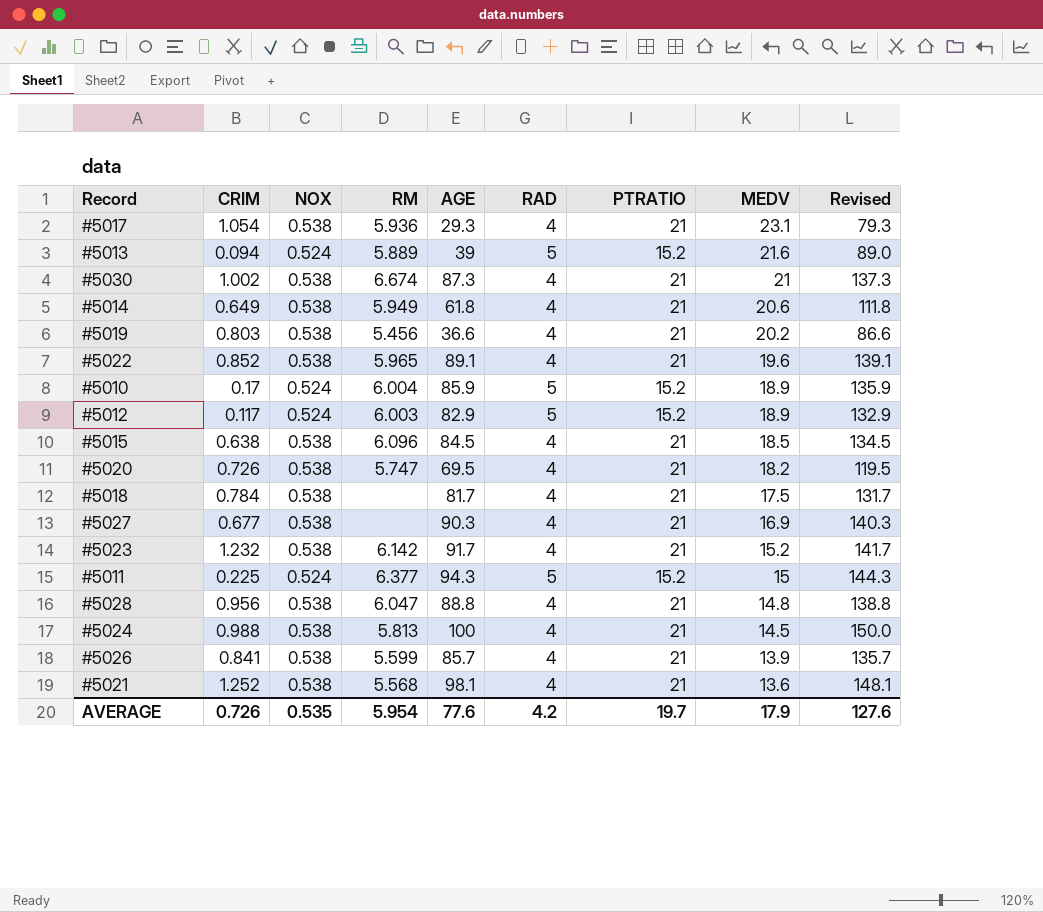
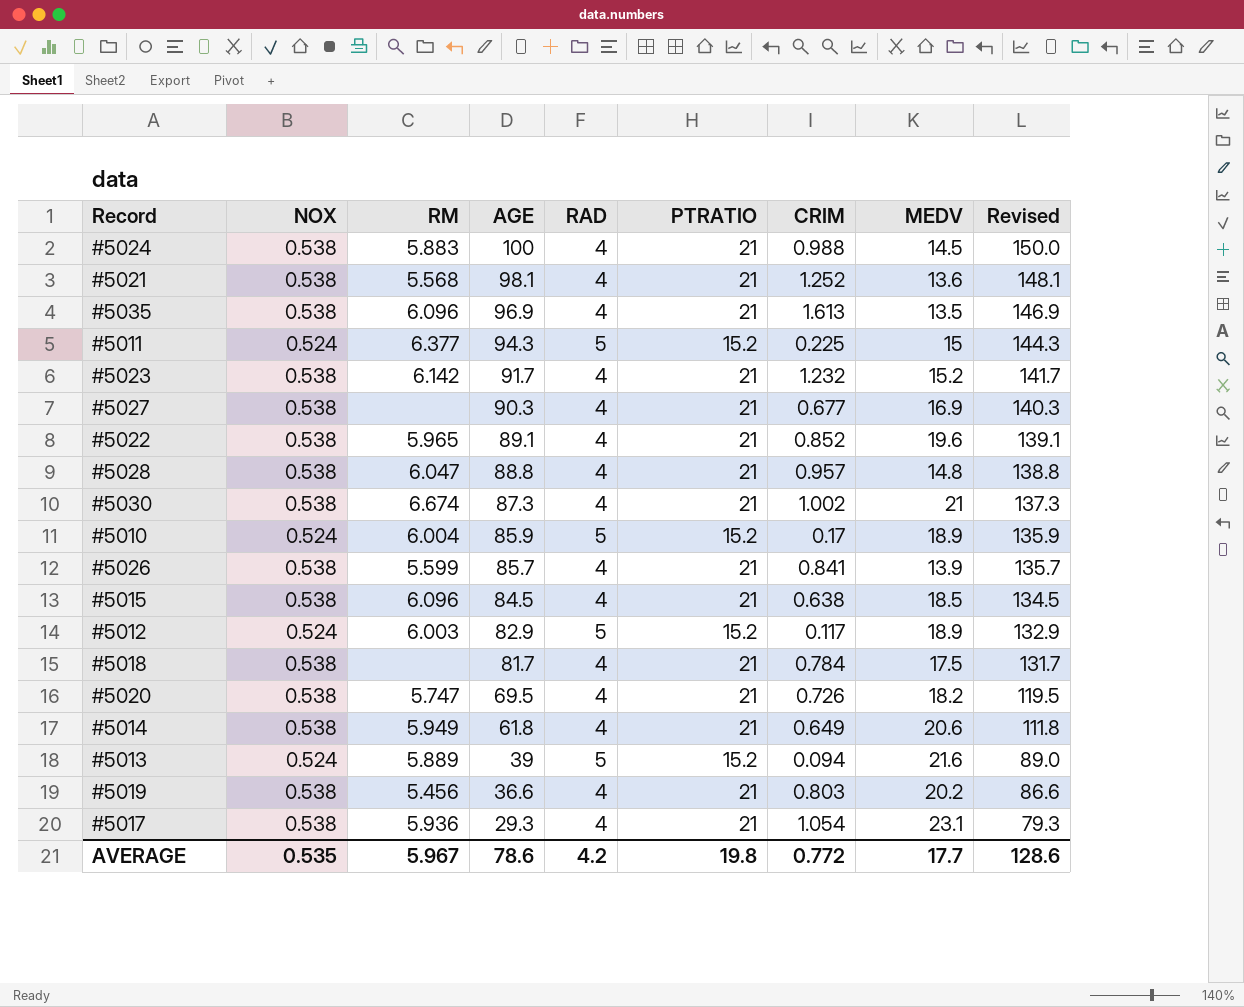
row order: MEDV descending -> AGE descending
column CRIM | position: 2 -> 7
#5024 | RM: 5.813 -> 5.883
row #5035: none -> 0.538 | 6.096 | 96.9 | 4 | 21 | 1.613 | 13.5 | 146.9
#5028 | CRIM: 0.956 -> 0.957
AVERAGE | RM: 5.954 -> 5.967
AVERAGE | AGE: 77.6 -> 78.6
AVERAGE | PTRATIO: 19.7 -> 19.8
AVERAGE | CRIM: 0.726 -> 0.772
AVERAGE | MEDV: 17.9 -> 17.7
AVERAGE | Revised: 127.6 -> 128.6

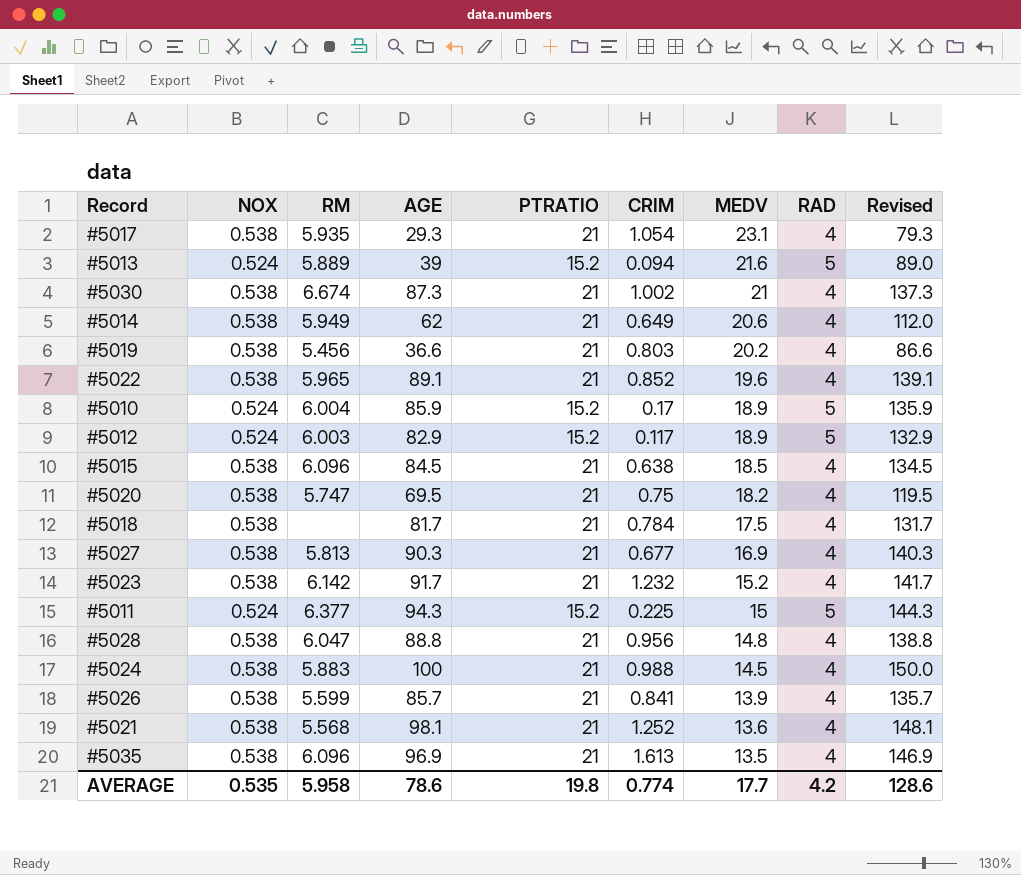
row order: AGE descending -> MEDV descending
column RAD | position: 5 -> 8
#5017 | RM: 5.936 -> 5.935
#5014 | AGE: 61.8 -> 62
#5014 | Revised: 111.8 -> 112.0
#5020 | CRIM: 0.726 -> 0.75
#5027 | RM: none -> 5.813
#5028 | CRIM: 0.957 -> 0.956
AVERAGE | RM: 5.967 -> 5.958
AVERAGE | CRIM: 0.772 -> 0.774

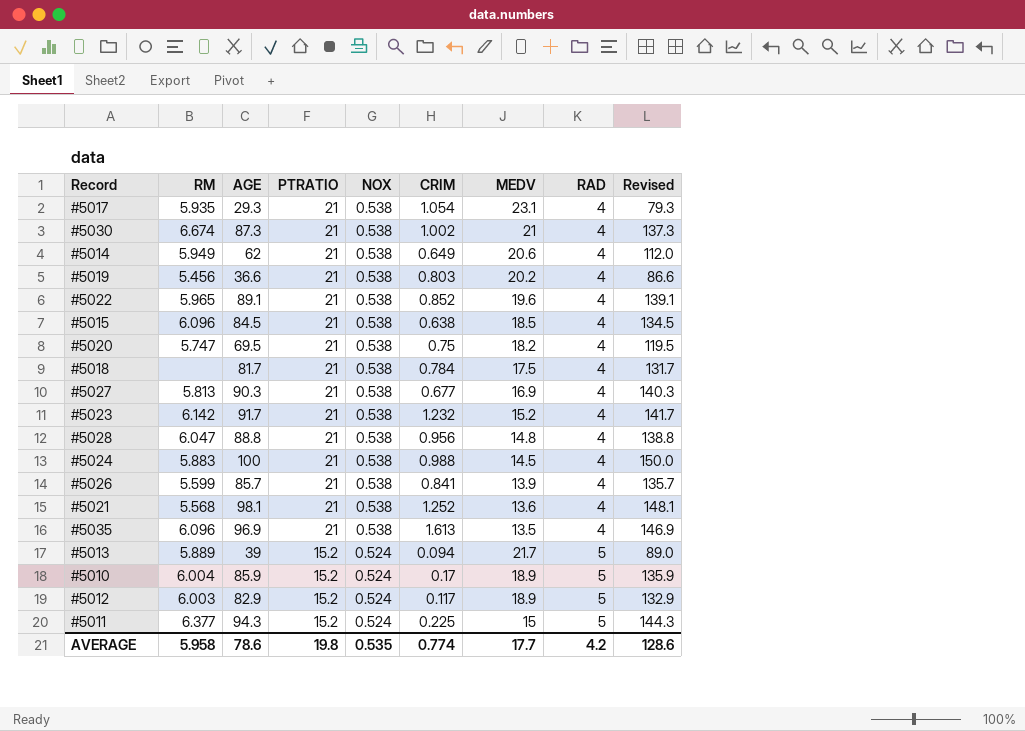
row order: MEDV descending -> PTRATIO descending
column NOX | position: 2 -> 5
#5013 | MEDV: 21.6 -> 21.7

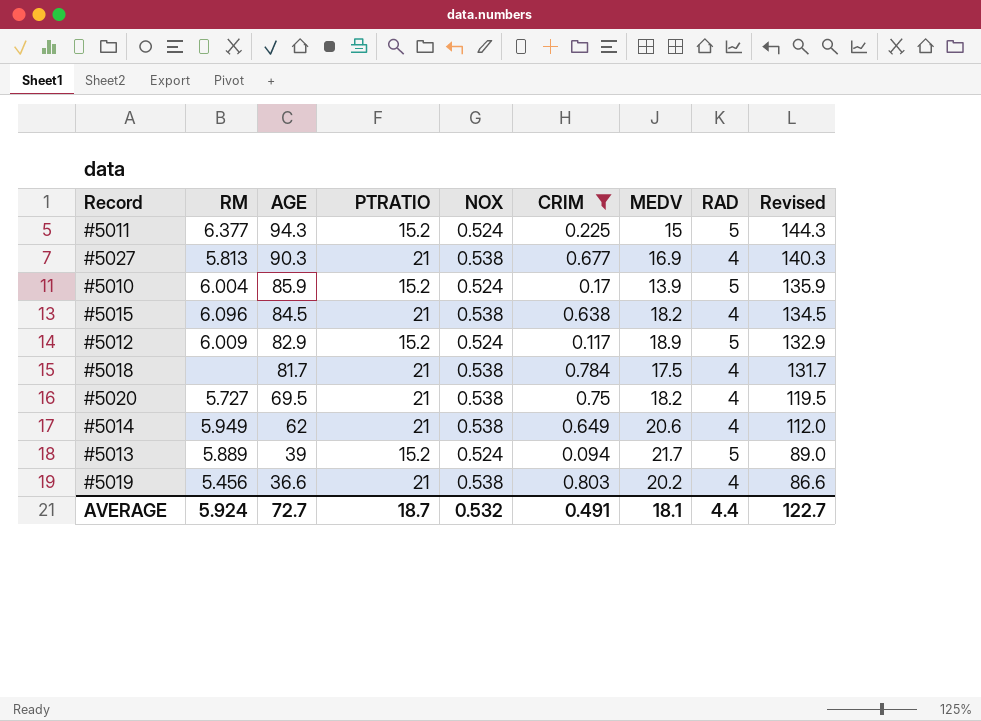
filter: none -> CRIM <= 0.803
row order: PTRATIO descending -> AGE descending
#5010 | MEDV: 18.9 -> 13.9
#5015 | MEDV: 18.5 -> 18.2
#5012 | RM: 6.003 -> 6.009
#5020 | RM: 5.747 -> 5.727
AVERAGE | RM: 5.958 -> 5.924
AVERAGE | AGE: 78.6 -> 72.7
AVERAGE | PTRATIO: 19.8 -> 18.7
AVERAGE | NOX: 0.535 -> 0.532
AVERAGE | CRIM: 0.774 -> 0.491
AVERAGE | MEDV: 17.7 -> 18.1
AVERAGE | RAD: 4.2 -> 4.4
AVERAGE | Revised: 128.6 -> 122.7

